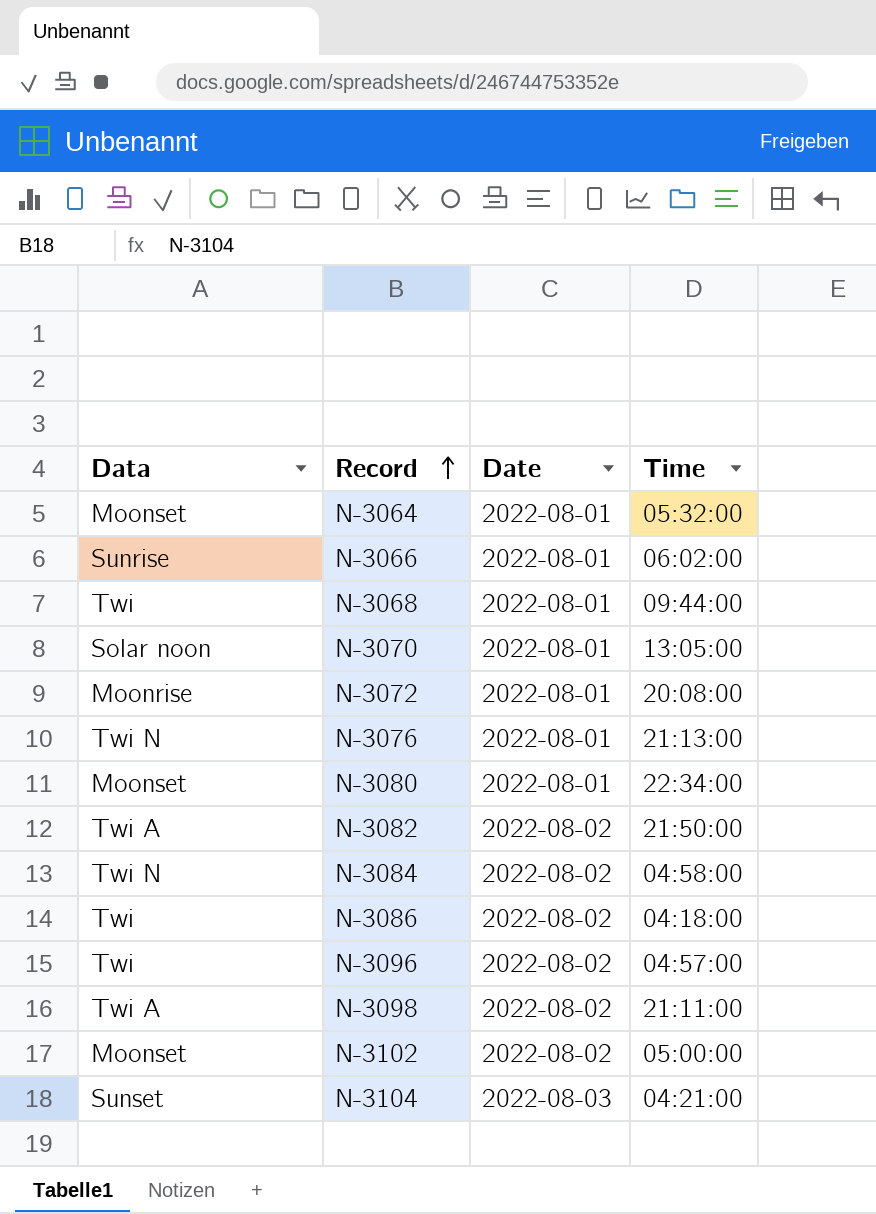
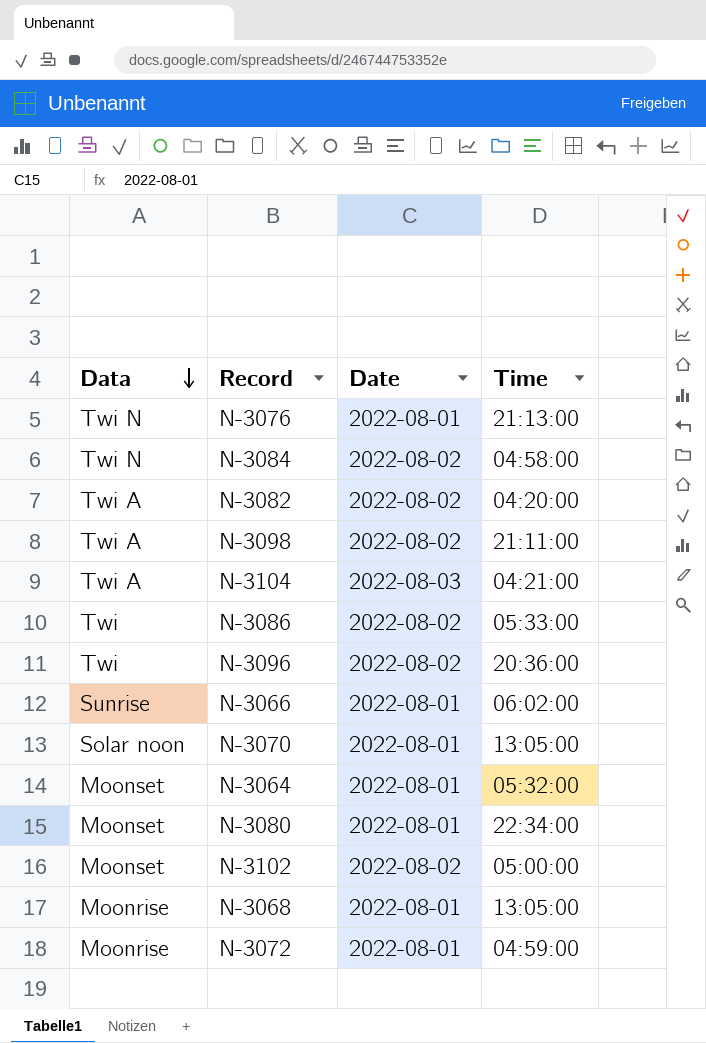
row order: Record ascending -> Data descending
N-3082 | Time: 21:50:00 -> 04:20:00
N-3104 | Data: Sunset -> Twi A
N-3086 | Time: 04:18:00 -> 05:33:00
N-3096 | Time: 04:57:00 -> 20:36:00
N-3068 | Data: Twi -> Moonrise
N-3068 | Time: 09:44:00 -> 13:05:00
N-3072 | Time: 20:08:00 -> 04:59:00

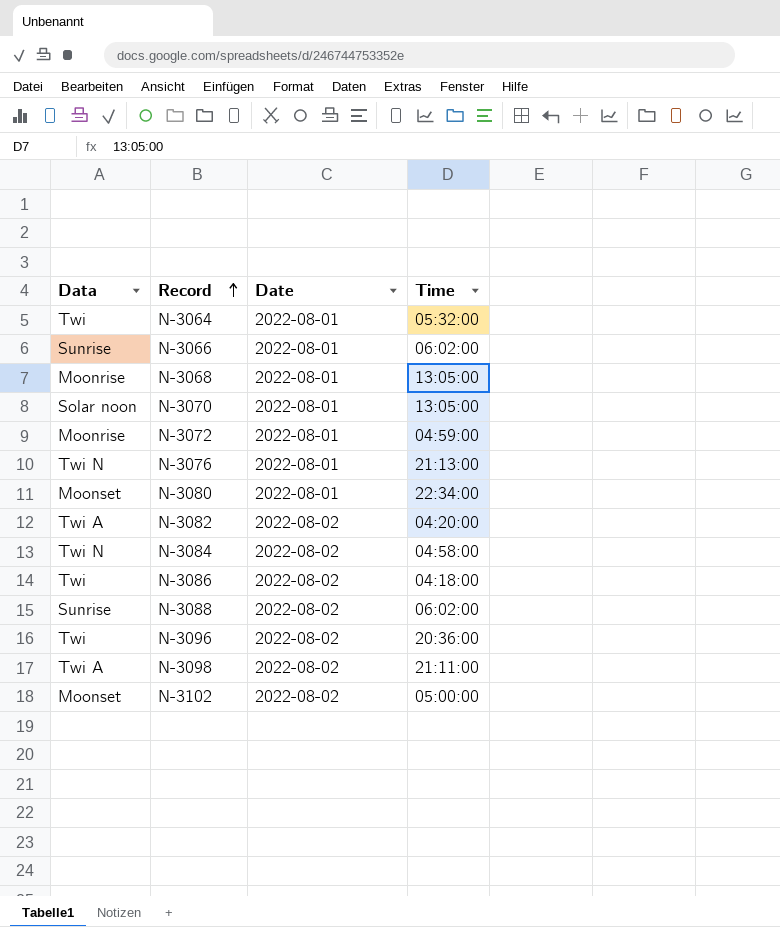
row order: Data descending -> Record ascending
row N-3104: Twi A | 2022-08-03 | 04:21:00 -> none
N-3064 | Data: Moonset -> Twi
N-3086 | Time: 05:33:00 -> 04:18:00
row N-3088: none -> Sunrise | 2022-08-02 | 06:02:00

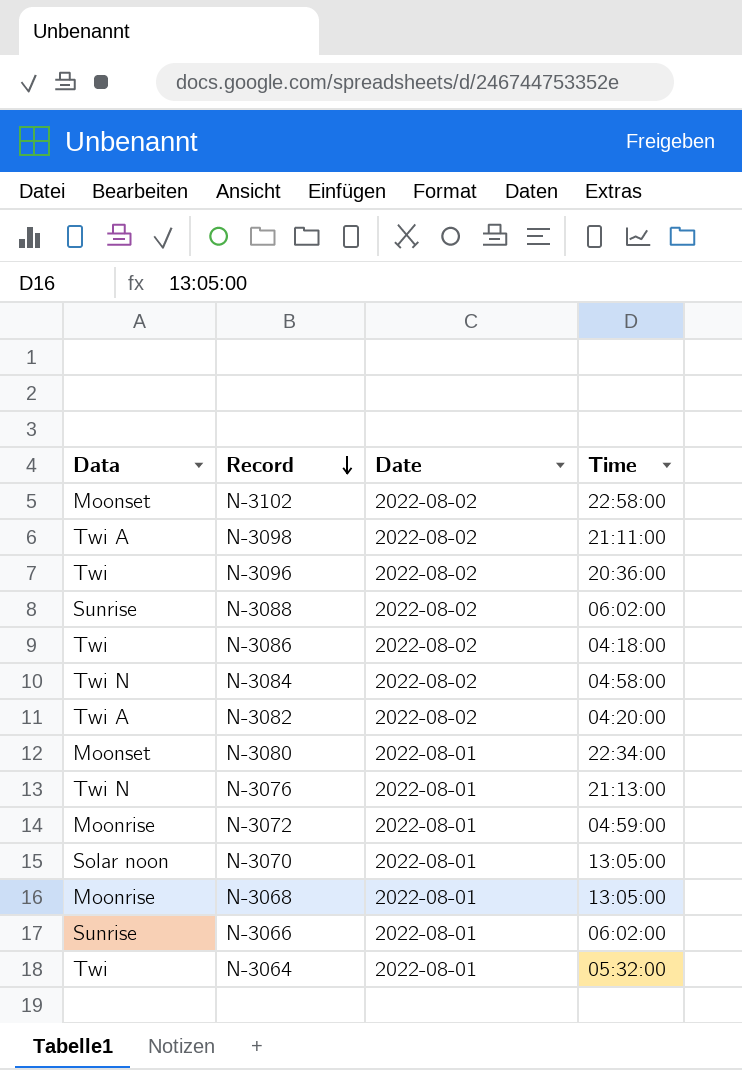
row order: Record ascending -> Record descending
N-3102 | Time: 05:00:00 -> 22:58:00

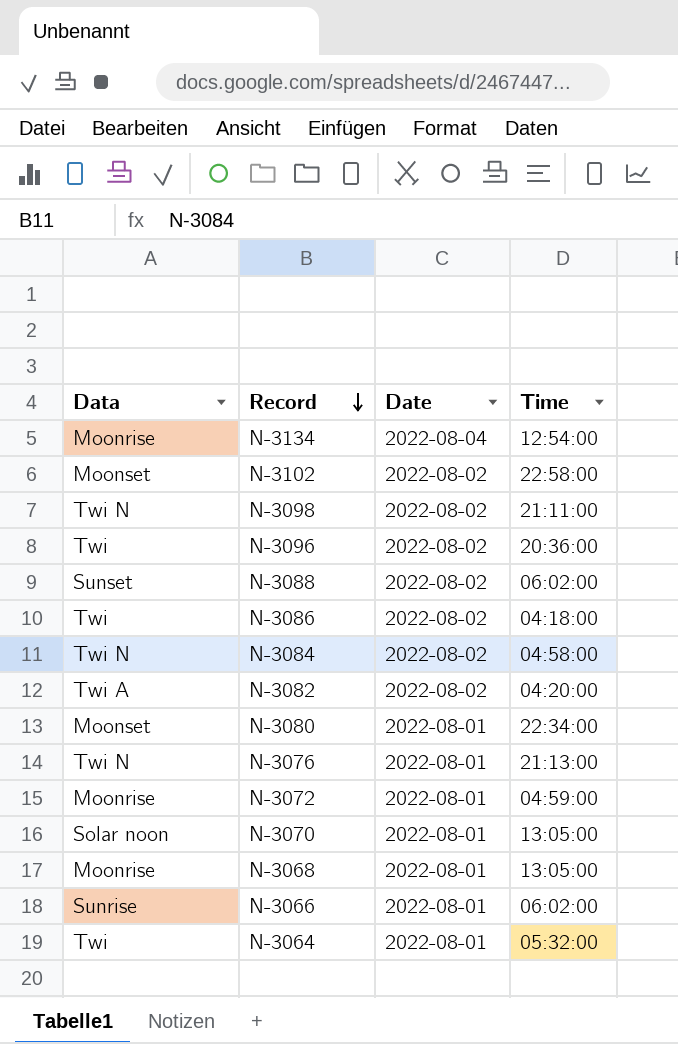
row N-3134: none -> Moonrise | 2022-08-04 | 12:54:00
N-3098 | Data: Twi A -> Twi N
N-3088 | Data: Sunrise -> Sunset

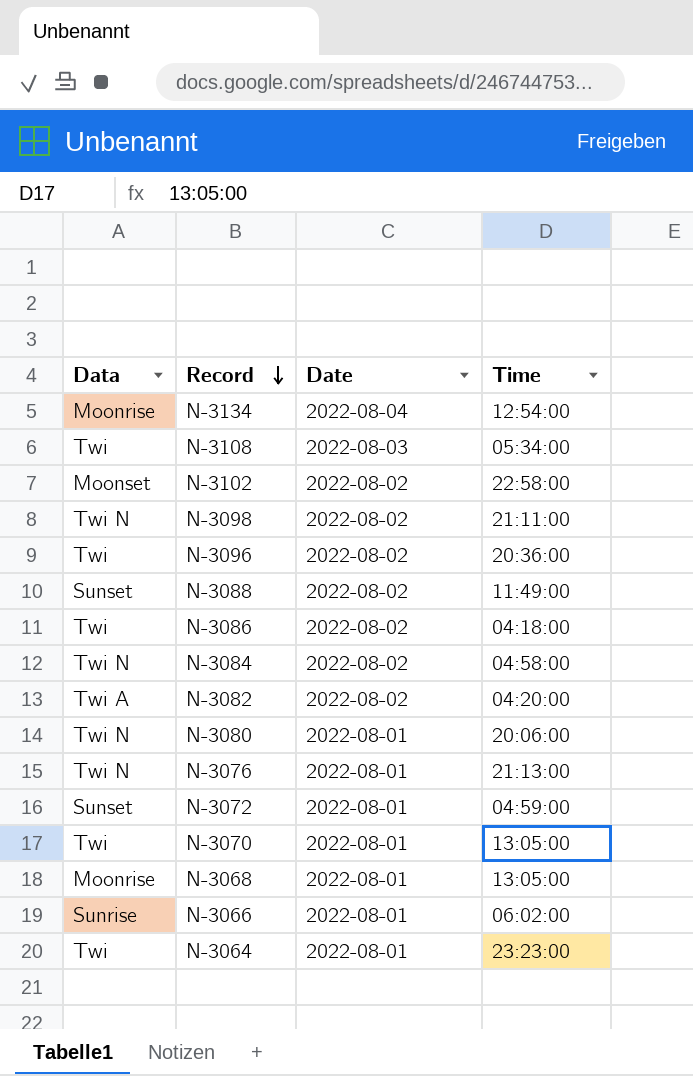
row N-3108: none -> Twi | 2022-08-03 | 05:34:00
N-3088 | Time: 06:02:00 -> 11:49:00
N-3080 | Data: Moonset -> Twi N
N-3080 | Time: 22:34:00 -> 20:06:00
N-3072 | Data: Moonrise -> Sunset
N-3070 | Data: Solar noon -> Twi
N-3064 | Time: 05:32:00 -> 23:23:00

